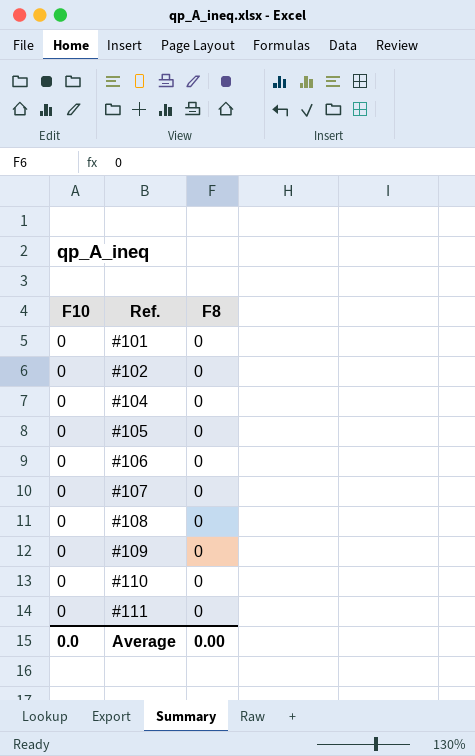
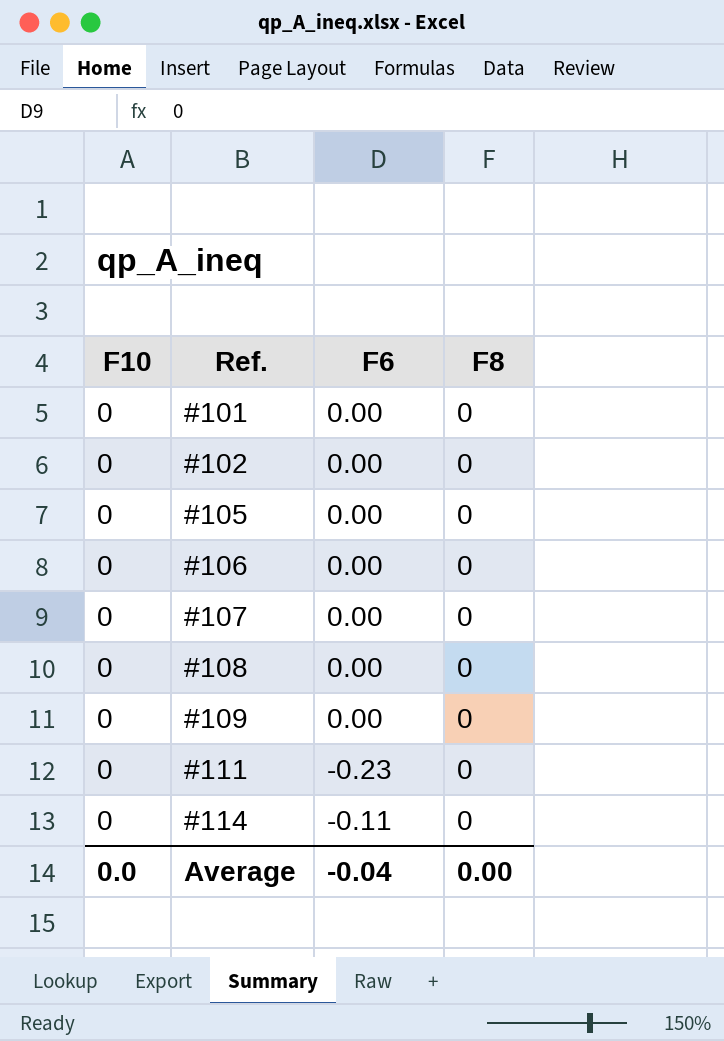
column F6 | position: none -> 3
row #104: 0 | 0 -> none
row #110: 0 | 0 -> none
row #114: none -> 0 | -0.11 | 0

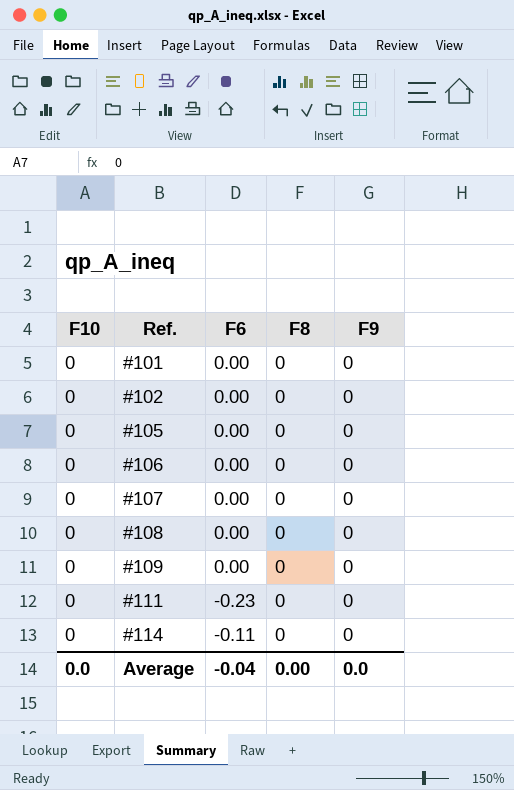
column F9 | position: none -> 5

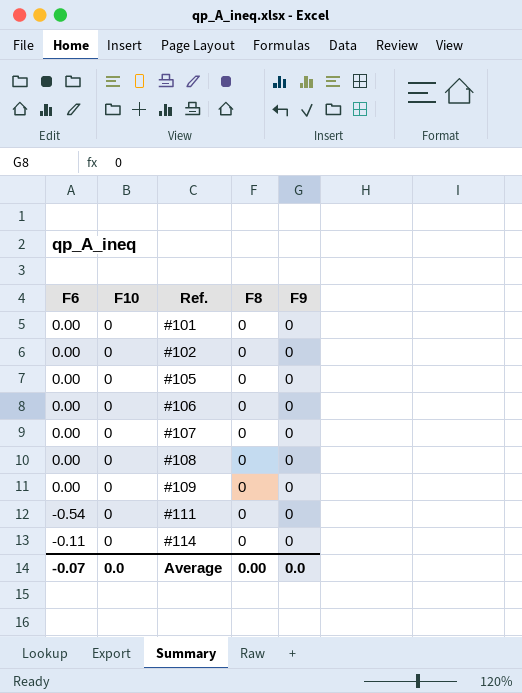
column F6 | position: 3 -> 1
#111 | F6: -0.23 -> -0.54
Average | F6: -0.04 -> -0.07

